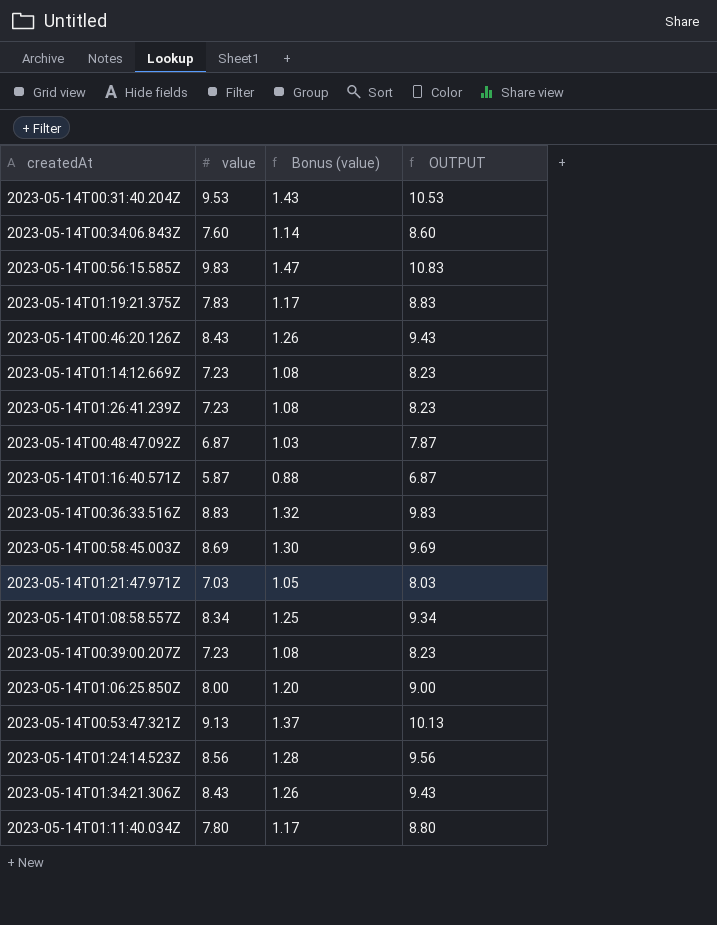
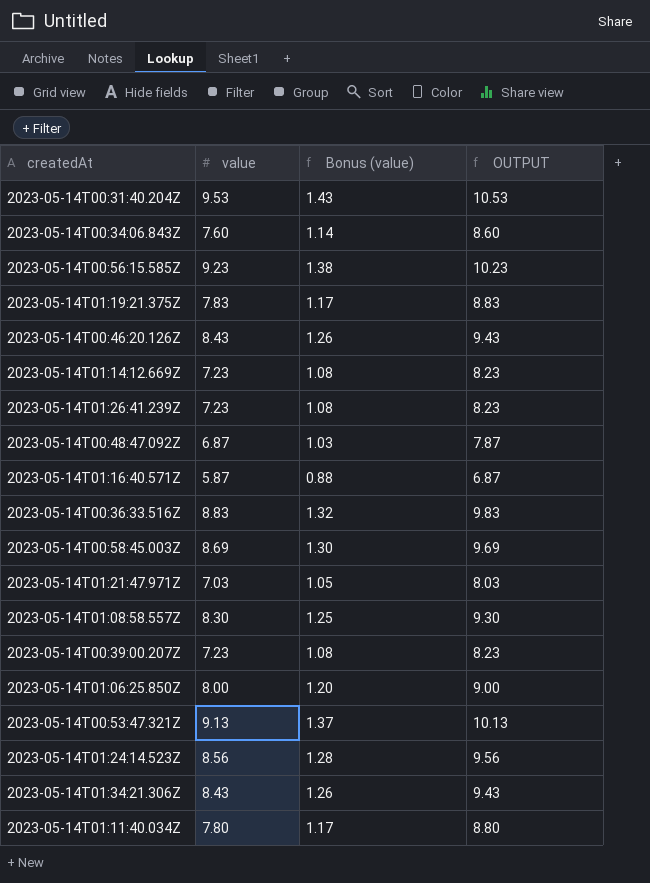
2023-05-14T00:56:15.585Z | value: 9.83 -> 9.23
2023-05-14T00:56:15.585Z | Bonus (value): 1.47 -> 1.38
2023-05-14T00:56:15.585Z | OUTPUT: 10.83 -> 10.23
2023-05-14T01:08:58.557Z | value: 8.34 -> 8.30
2023-05-14T01:08:58.557Z | OUTPUT: 9.34 -> 9.30

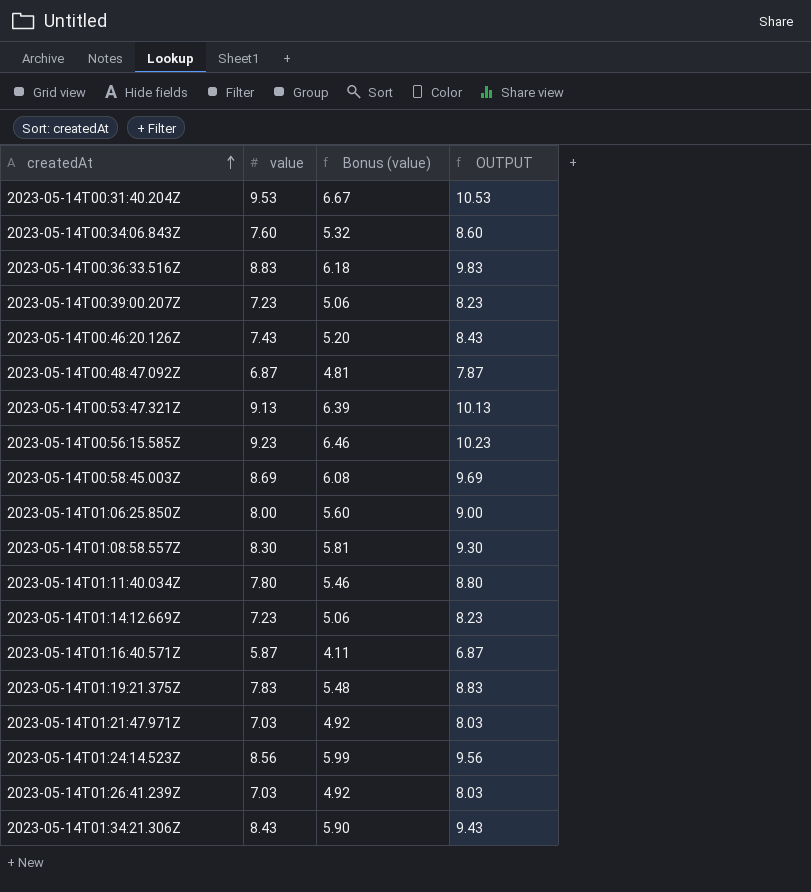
row order: none -> createdAt ascending
column Bonus (value) | formula: [value] * 0.15 -> [value] * 0.7
2023-05-14T00:46:20.126Z | value: 8.43 -> 7.43
2023-05-14T00:46:20.126Z | OUTPUT: 9.43 -> 8.43
2023-05-14T01:26:41.239Z | value: 7.23 -> 7.03
2023-05-14T01:26:41.239Z | OUTPUT: 8.23 -> 8.03

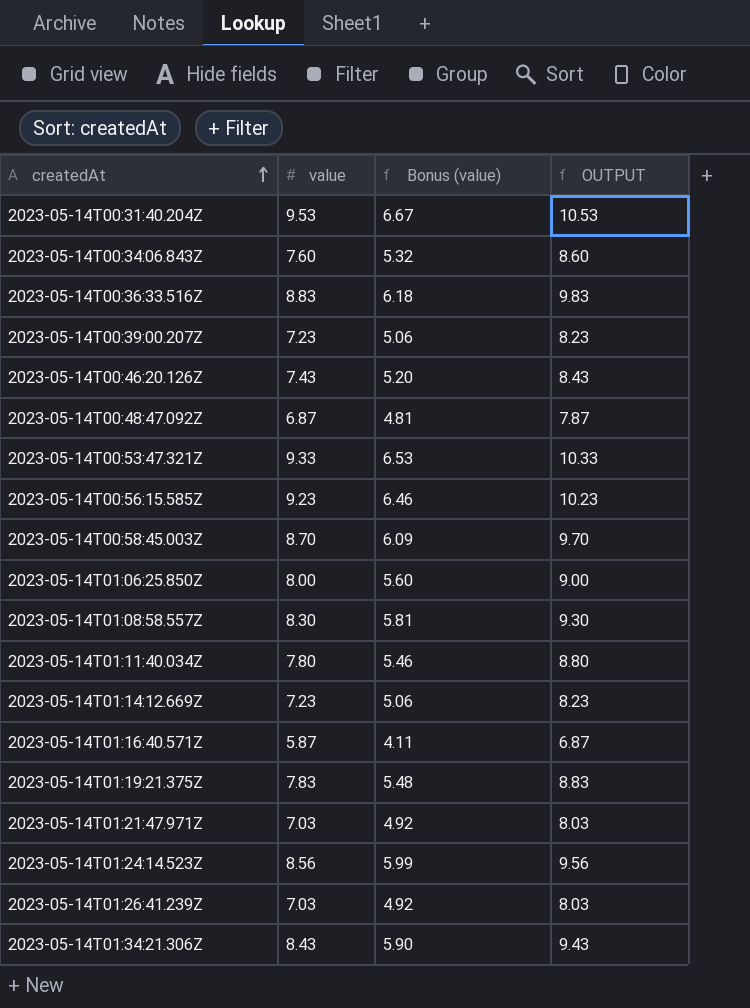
2023-05-14T00:53:47.321Z | value: 9.13 -> 9.33
2023-05-14T00:53:47.321Z | Bonus (value): 6.39 -> 6.53
2023-05-14T00:53:47.321Z | OUTPUT: 10.13 -> 10.33
2023-05-14T00:58:45.003Z | value: 8.69 -> 8.70
2023-05-14T00:58:45.003Z | Bonus (value): 6.08 -> 6.09
2023-05-14T00:58:45.003Z | OUTPUT: 9.69 -> 9.70

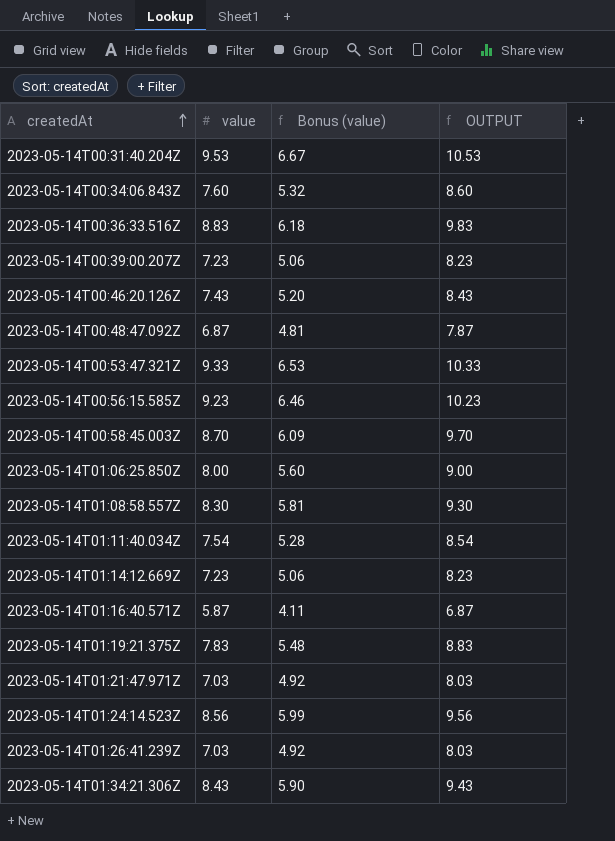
2023-05-14T01:11:40.034Z | value: 7.80 -> 7.54
2023-05-14T01:11:40.034Z | Bonus (value): 5.46 -> 5.28
2023-05-14T01:11:40.034Z | OUTPUT: 8.80 -> 8.54

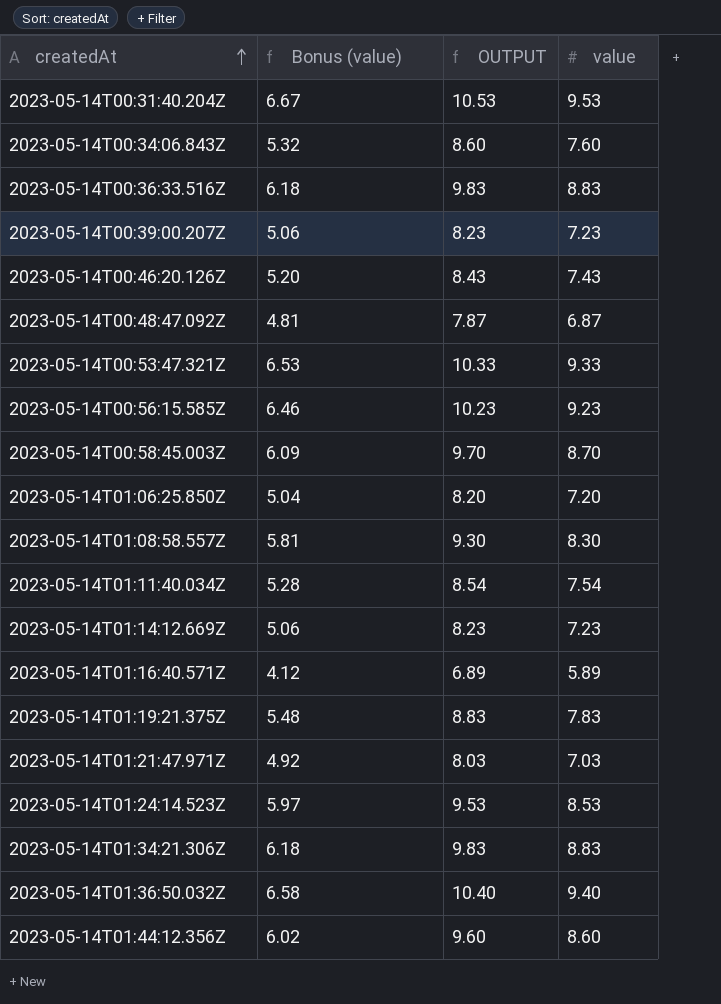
column value | position: 2 -> 4
row 2023-05-14T01:26:41.239Z: 7.03 | 4.92 | 8.03 -> none
2023-05-14T01:06:25.850Z | Bonus (value): 5.60 -> 5.04
2023-05-14T01:06:25.850Z | OUTPUT: 9.00 -> 8.20
2023-05-14T01:06:25.850Z | value: 8.00 -> 7.20
2023-05-14T01:16:40.571Z | Bonus (value): 4.11 -> 4.12
2023-05-14T01:16:40.571Z | OUTPUT: 6.87 -> 6.89
2023-05-14T01:16:40.571Z | value: 5.87 -> 5.89
2023-05-14T01:24:14.523Z | Bonus (value): 5.99 -> 5.97
2023-05-14T01:24:14.523Z | OUTPUT: 9.56 -> 9.53
2023-05-14T01:24:14.523Z | value: 8.56 -> 8.53
2023-05-14T01:34:21.306Z | Bonus (value): 5.90 -> 6.18
2023-05-14T01:34:21.306Z | OUTPUT: 9.43 -> 9.83
2023-05-14T01:34:21.306Z | value: 8.43 -> 8.83
row 2023-05-14T01:36:50.032Z: none -> 6.58 | 10.40 | 9.40
row 2023-05-14T01:44:12.356Z: none -> 6.02 | 9.60 | 8.60

